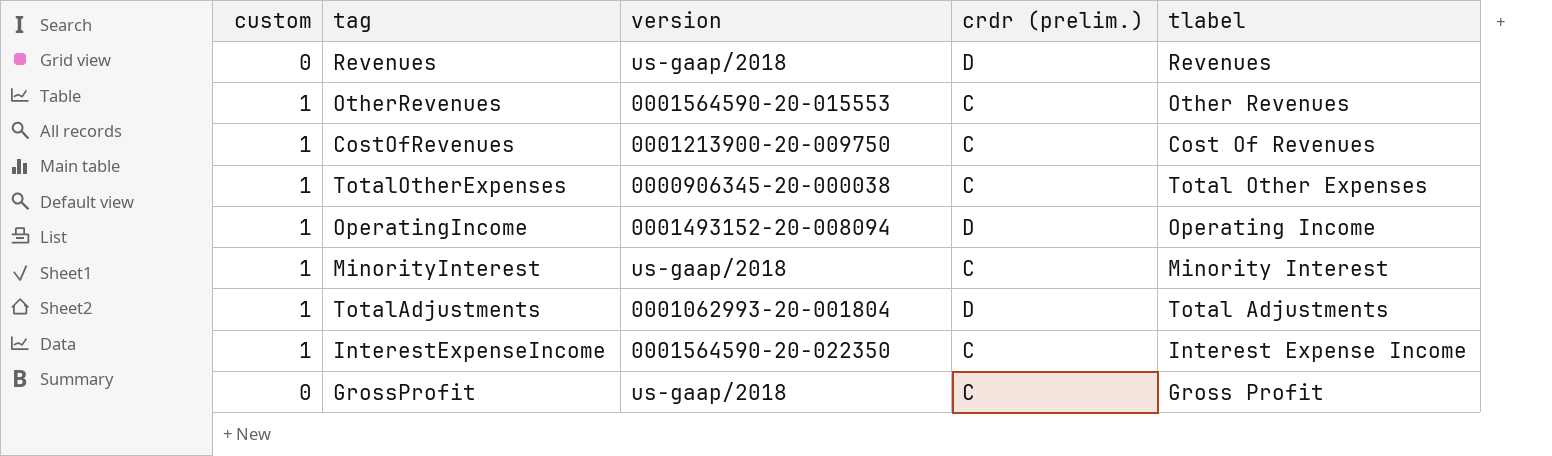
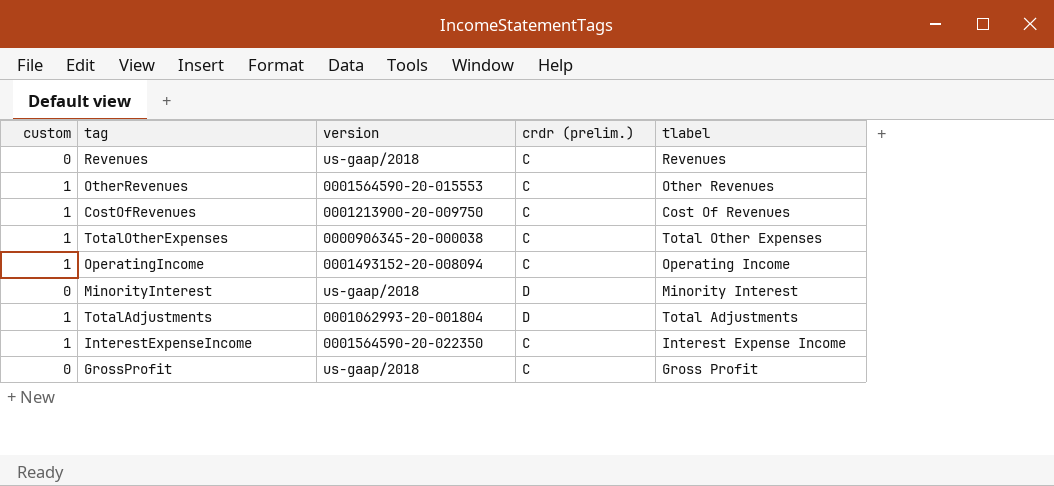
Revenues | crdr (prelim.): D -> C
OperatingIncome | crdr (prelim.): D -> C
MinorityInterest | custom: 1 -> 0
MinorityInterest | crdr (prelim.): C -> D

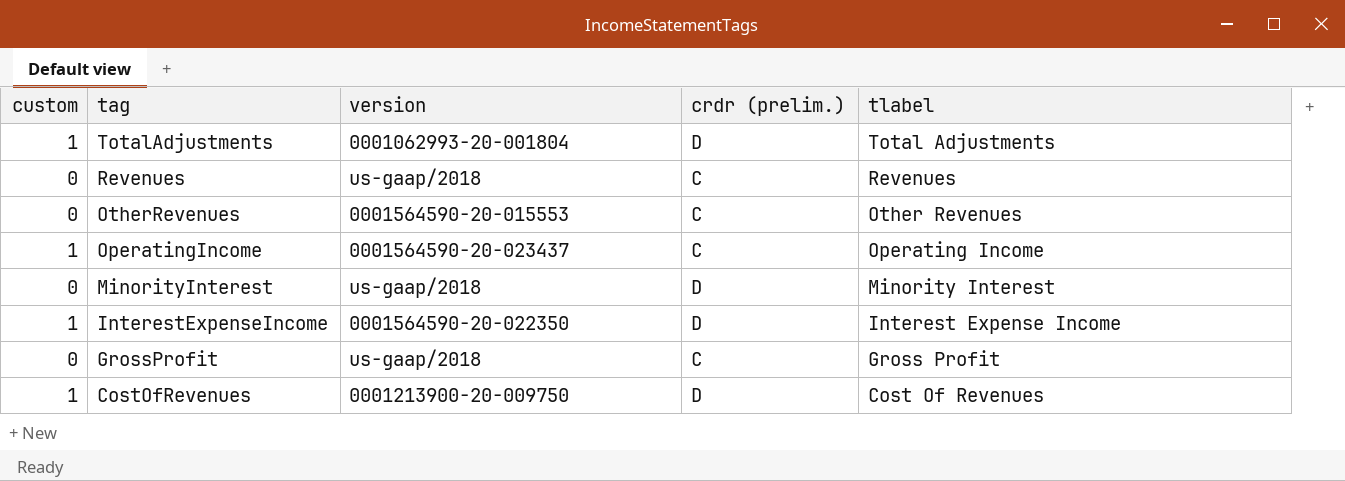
row order: none -> tag descending
row TotalOtherExpenses: 1 | 0000906345-20-000038 | C | Total Other Expenses -> none
OtherRevenues | custom: 1 -> 0
OperatingIncome | version: 0001493152-20-008094 -> 0001564590-20-023437
InterestExpenseIncome | crdr (prelim.): C -> D
CostOfRevenues | crdr (prelim.): C -> D

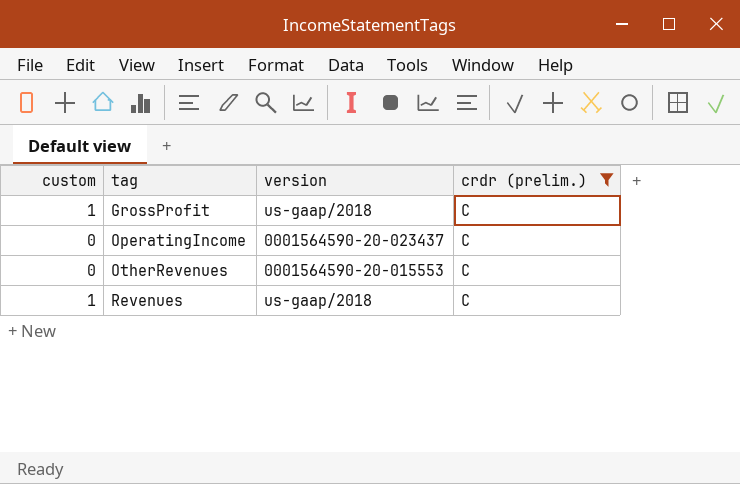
filter: none -> crdr (prelim.) = C
row order: tag descending -> tag ascending
column tlabel | position: 5 -> none
GrossProfit | custom: 0 -> 1
OperatingIncome | custom: 1 -> 0
Revenues | custom: 0 -> 1

